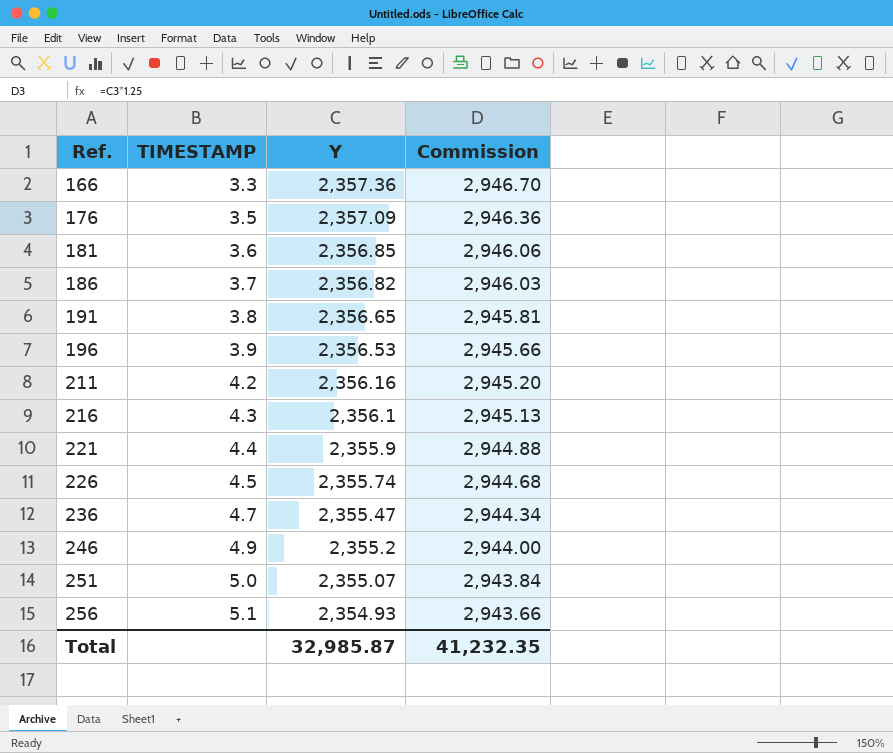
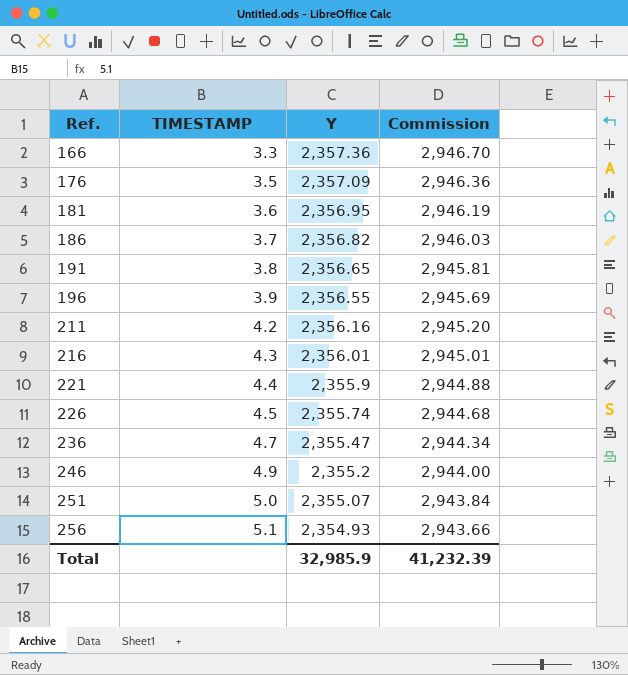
181 | Y: 2,356.85 -> 2,356.95
181 | Commission: 2,946.06 -> 2,946.19
196 | Y: 2,356.53 -> 2,356.55
196 | Commission: 2,945.66 -> 2,945.69
216 | Y: 2,356.1 -> 2,356.01
216 | Commission: 2,945.13 -> 2,945.01
Total | Y: 32,985.87 -> 32,985.9
Total | Commission: 41,232.35 -> 41,232.39

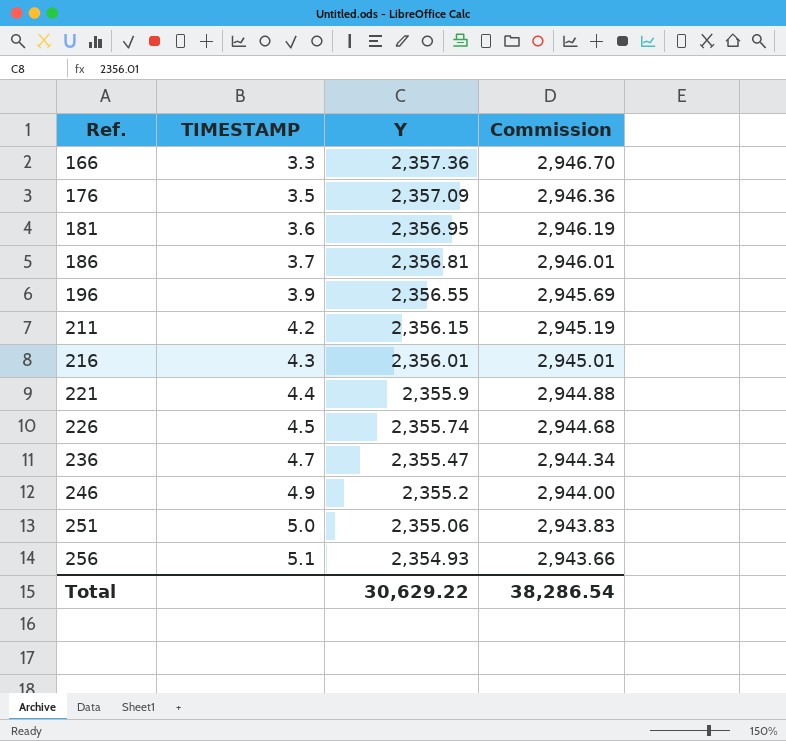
row 191: 3.8 | 2,356.65 | 2,945.81 -> none
186 | Y: 2,356.82 -> 2,356.81
186 | Commission: 2,946.03 -> 2,946.01
211 | Y: 2,356.16 -> 2,356.15
211 | Commission: 2,945.20 -> 2,945.19
251 | Y: 2,355.07 -> 2,355.06
251 | Commission: 2,943.84 -> 2,943.83
Total | Y: 32,985.9 -> 30,629.22
Total | Commission: 41,232.39 -> 38,286.54

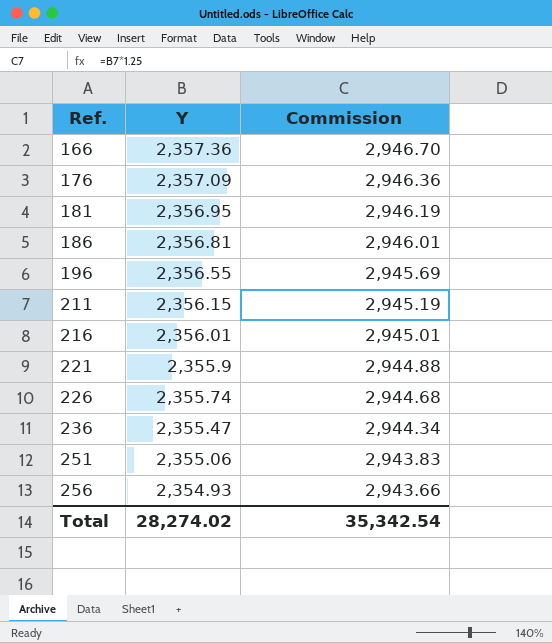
column TIMESTAMP | position: 2 -> none
row 246: 4.9 | 2,355.2 | 2,944.00 -> none
Total | Y: 30,629.22 -> 28,274.02
Total | Commission: 38,286.54 -> 35,342.54

